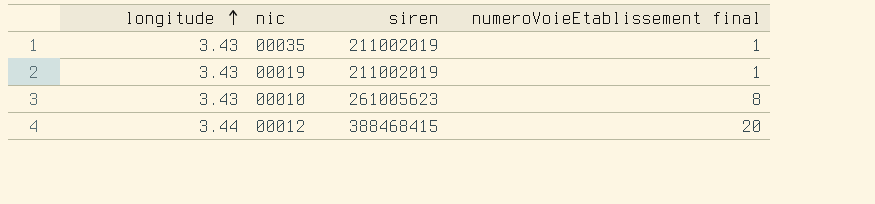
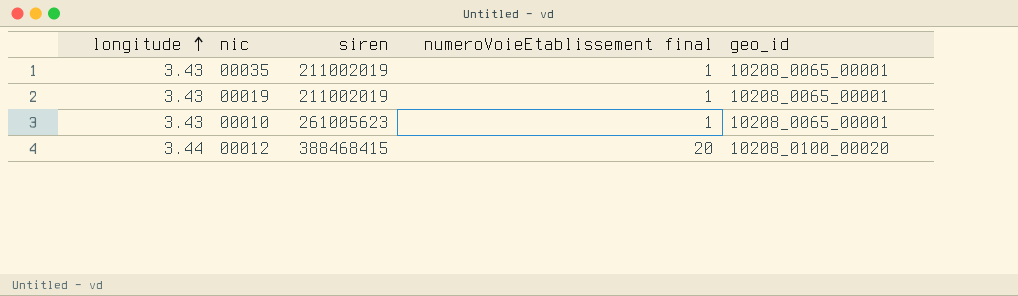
column geo_id | position: none -> 5
00010 | numeroVoieEtablissement final: 8 -> 1

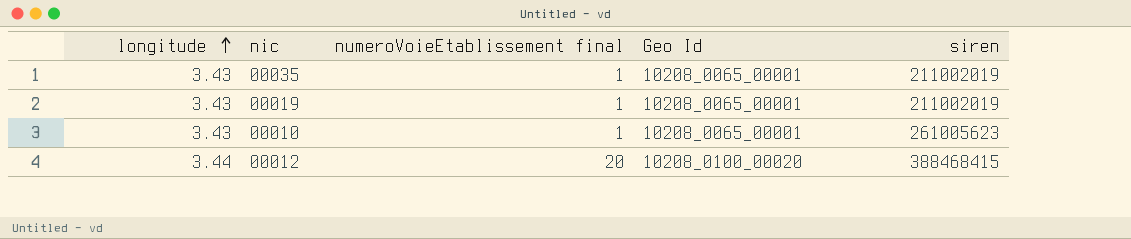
column name: geo_id -> Geo Id
column siren | position: 3 -> 5

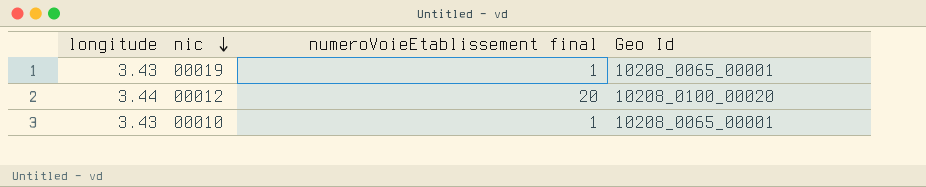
row order: longitude ascending -> nic descending
column siren | position: 5 -> none
row 00035: 3.43 | 1 | 10208_0065_00001 | 211002019 -> none

